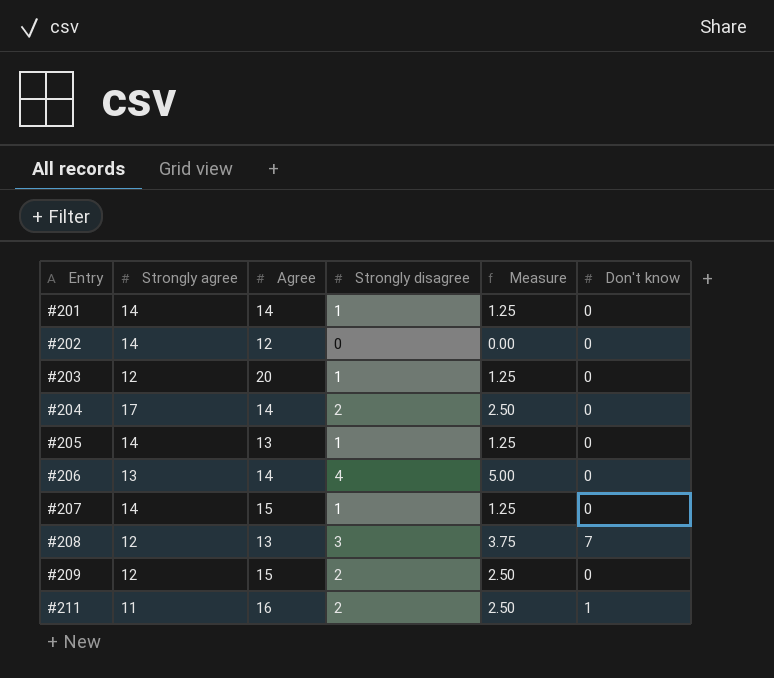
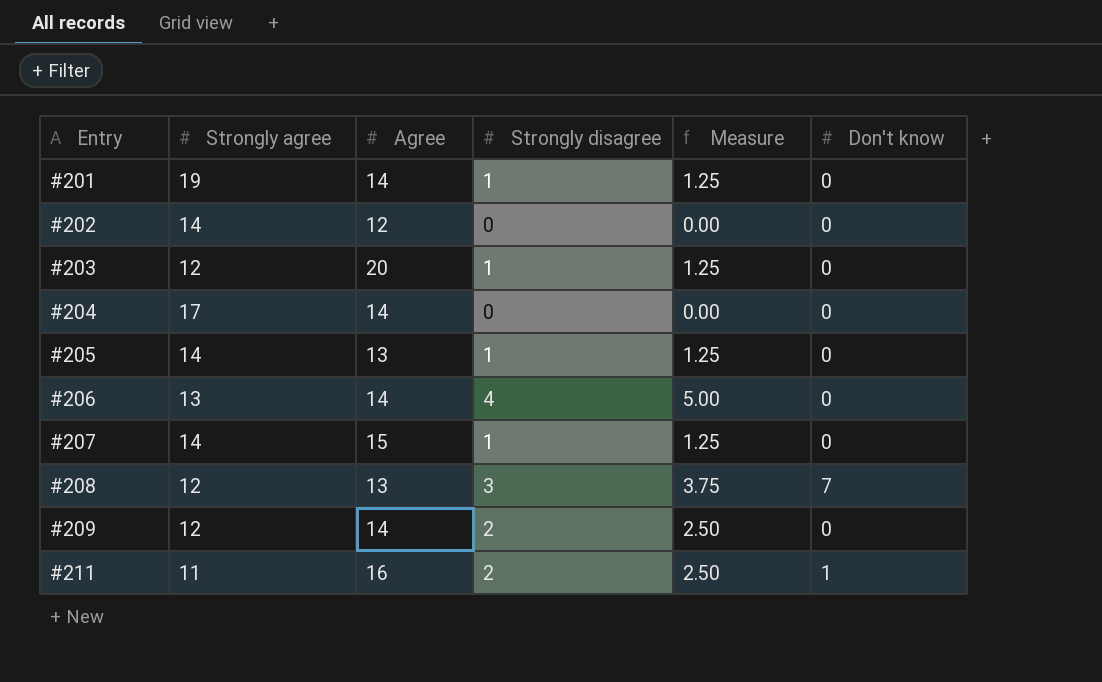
#201 | Strongly agree: 14 -> 19
#204 | Strongly disagree: 2 -> 0
#204 | Measure: 2.50 -> 0.00
#209 | Agree: 15 -> 14

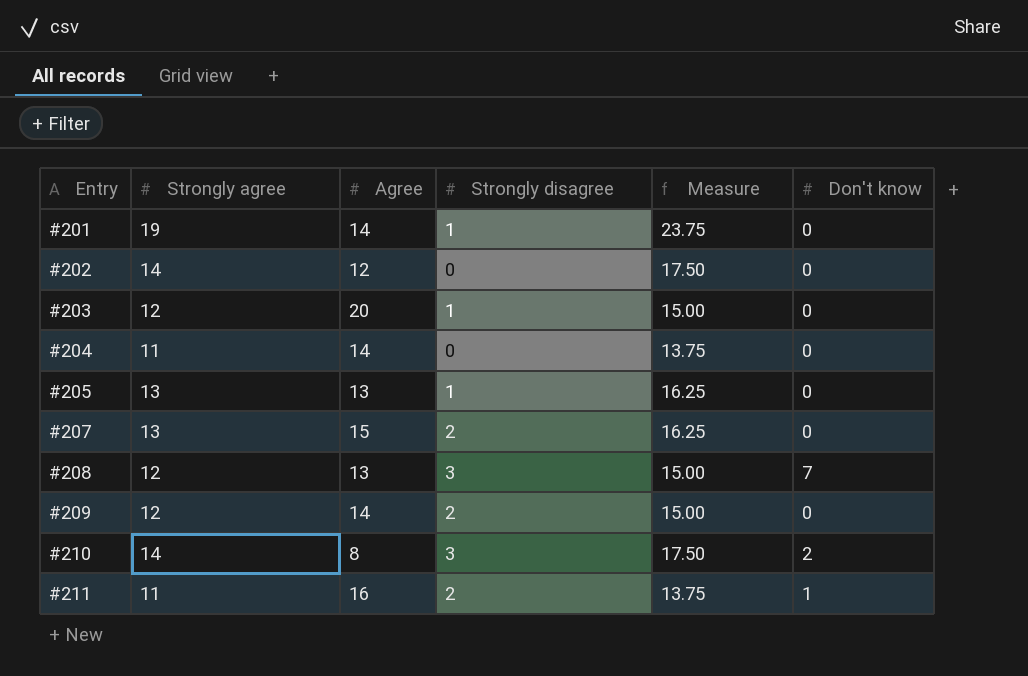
column Measure | formula: [Strongly disagree] * 1.25 -> [Strongly agree] * 1.25
row #206: 13 | 14 | 4 | 5.00 | 0 -> none
#204 | Strongly agree: 17 -> 11
#205 | Strongly agree: 14 -> 13
#207 | Strongly agree: 14 -> 13
#207 | Strongly disagree: 1 -> 2
row #210: none -> 14 | 8 | 3 | 17.50 | 2

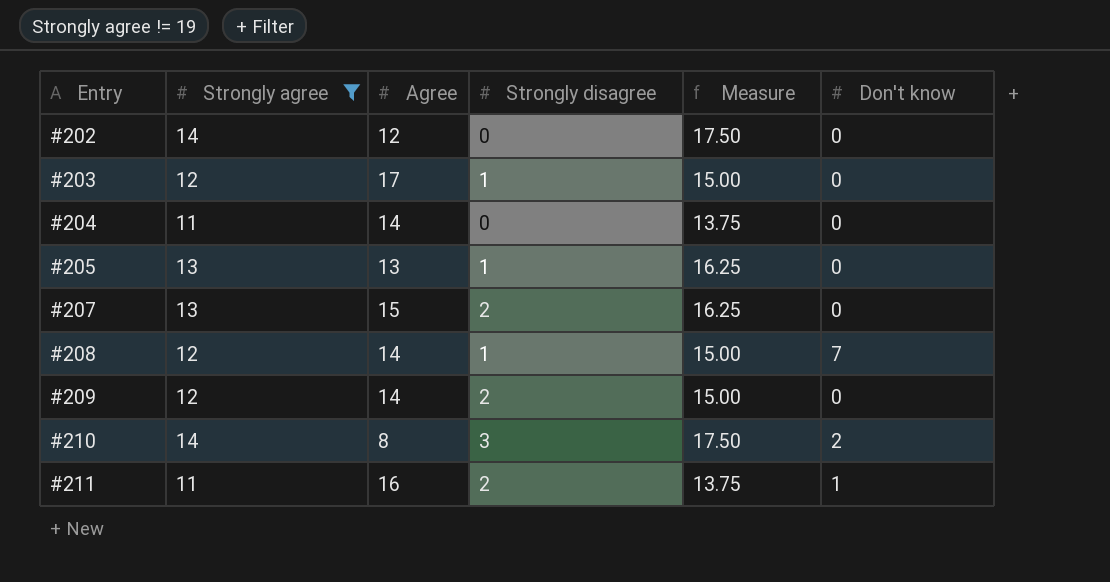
filter: none -> Strongly agree != 19
#203 | Agree: 20 -> 17
#208 | Agree: 13 -> 14
#208 | Strongly disagree: 3 -> 1

